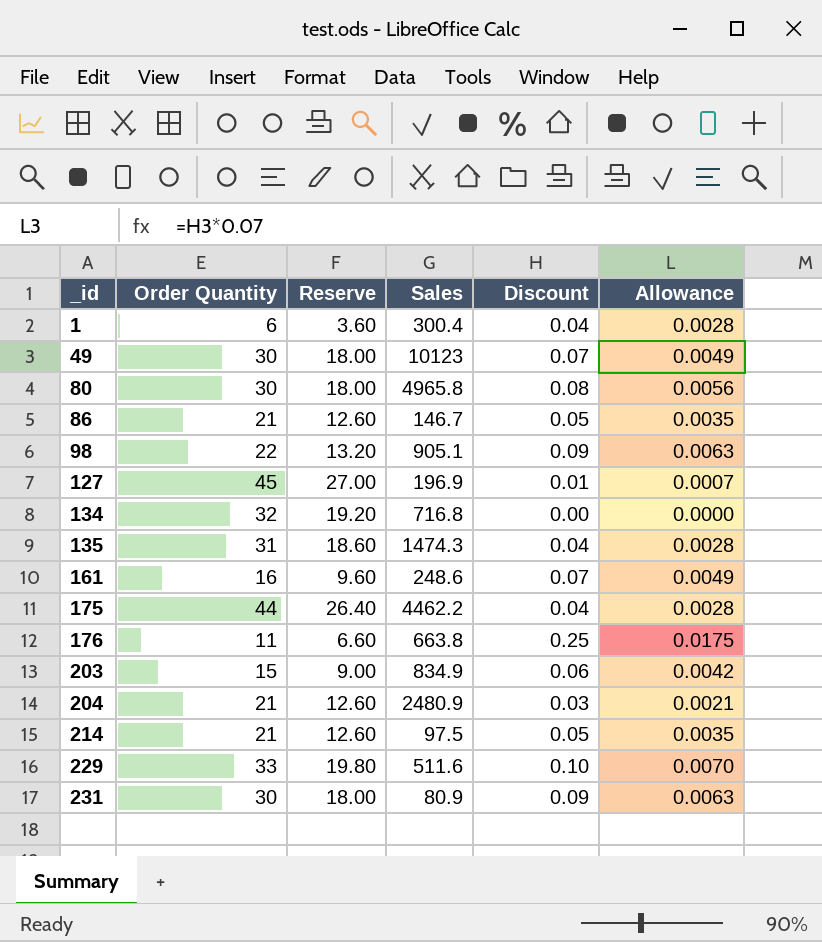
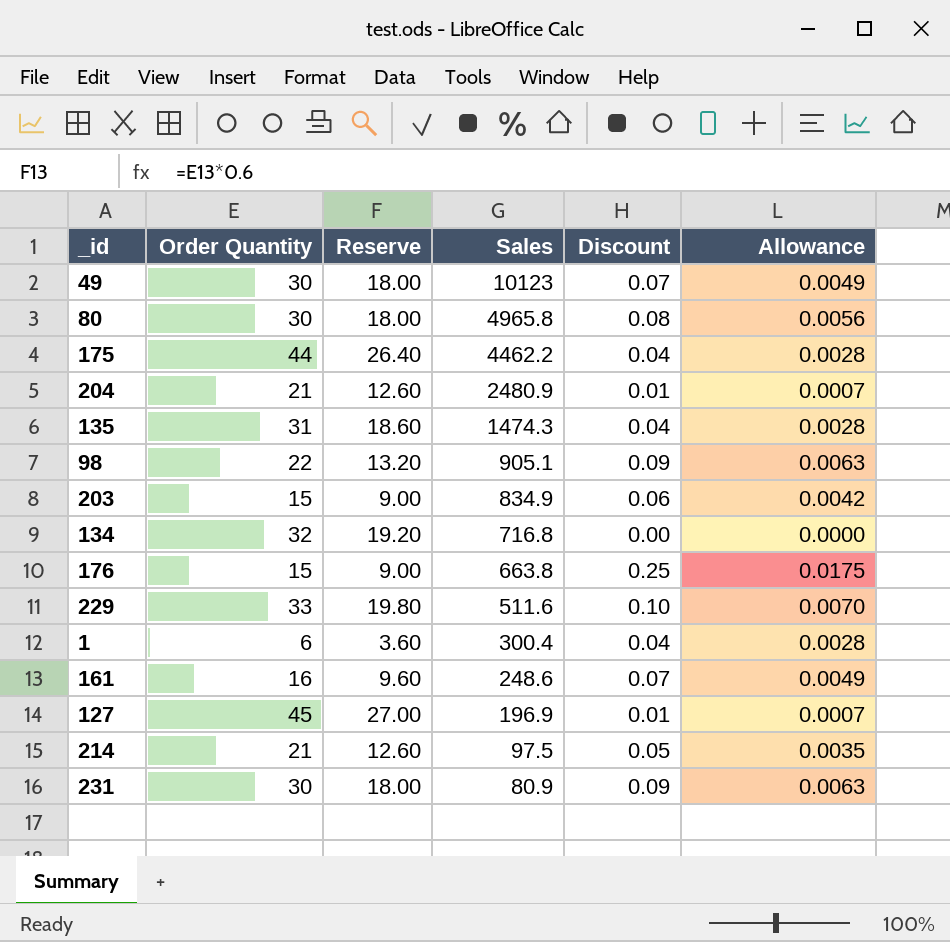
row order: _id ascending -> Sales descending
row 86: 21 | 12.60 | 146.7 | 0.05 | 0.0035 -> none
204 | Discount: 0.03 -> 0.01
204 | Allowance: 0.0021 -> 0.0007
176 | Order Quantity: 11 -> 15
176 | Reserve: 6.60 -> 9.00

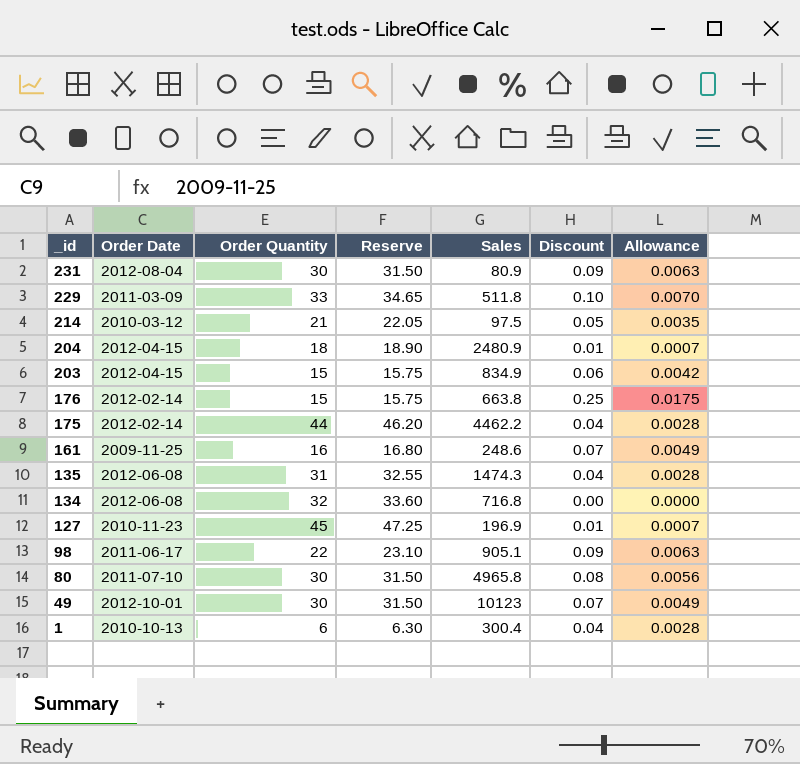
row order: Sales descending -> _id descending
column Order Date | position: none -> 2
column Reserve | formula: [Order Quantity] * 0.6 -> [Order Quantity] * 1.05
229 | Sales: 511.6 -> 511.8
204 | Order Quantity: 21 -> 18

